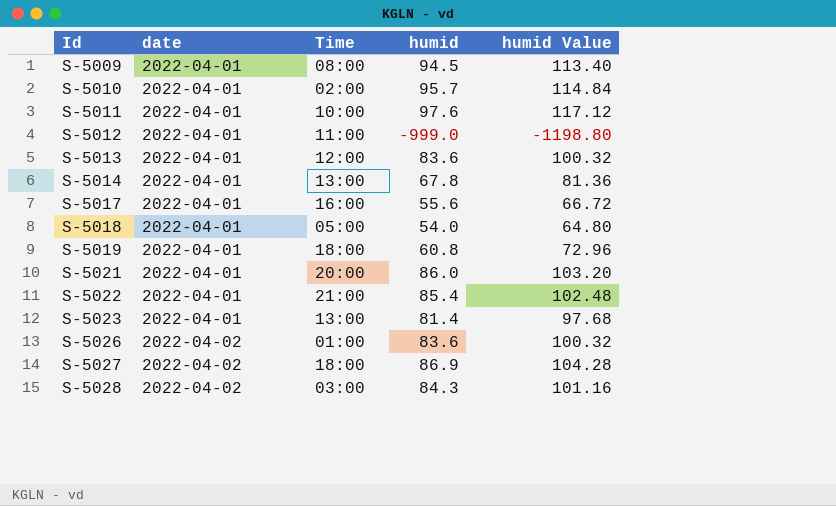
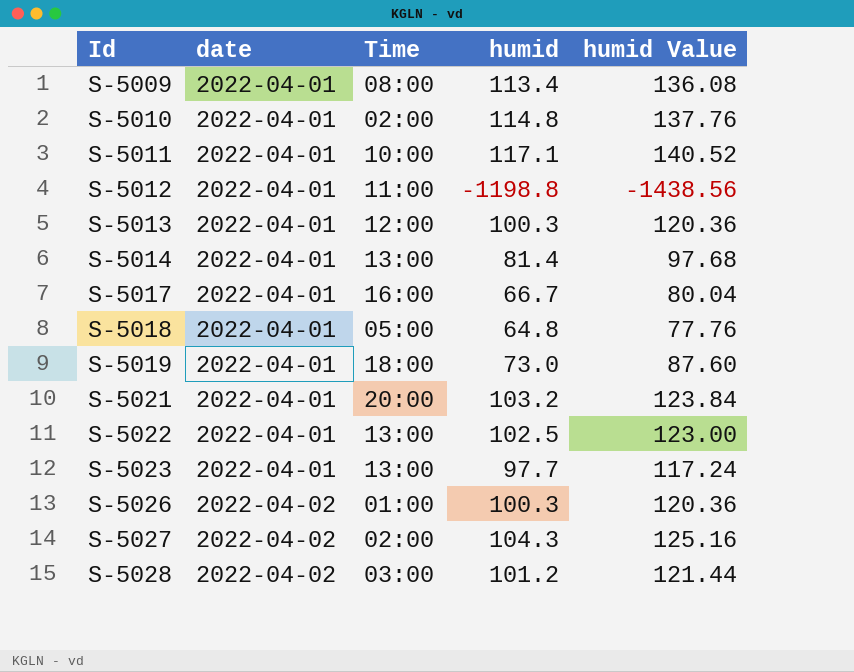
S-5009 | humid: 94.5 -> 113.4
S-5009 | humid Value: 113.40 -> 136.08
S-5010 | humid: 95.7 -> 114.8
S-5010 | humid Value: 114.84 -> 137.76
S-5011 | humid: 97.6 -> 117.1
S-5011 | humid Value: 117.12 -> 140.52
S-5012 | humid: -999.0 -> -1198.8
S-5012 | humid Value: -1198.80 -> -1438.56
S-5013 | humid: 83.6 -> 100.3
S-5013 | humid Value: 100.32 -> 120.36
S-5014 | humid: 67.8 -> 81.4
S-5014 | humid Value: 81.36 -> 97.68
S-5017 | humid: 55.6 -> 66.7
S-5017 | humid Value: 66.72 -> 80.04
S-5018 | humid: 54.0 -> 64.8
S-5018 | humid Value: 64.80 -> 77.76
S-5019 | humid: 60.8 -> 73.0
S-5019 | humid Value: 72.96 -> 87.60
S-5021 | humid: 86.0 -> 103.2
S-5021 | humid Value: 103.20 -> 123.84
S-5022 | Time: 21:00 -> 13:00
S-5022 | humid: 85.4 -> 102.5
S-5022 | humid Value: 102.48 -> 123.00
S-5023 | humid: 81.4 -> 97.7
S-5023 | humid Value: 97.68 -> 117.24
S-5026 | humid: 83.6 -> 100.3
S-5026 | humid Value: 100.32 -> 120.36
S-5027 | Time: 18:00 -> 02:00
S-5027 | humid: 86.9 -> 104.3
S-5027 | humid Value: 104.28 -> 125.16
S-5028 | humid: 84.3 -> 101.2
S-5028 | humid Value: 101.16 -> 121.44

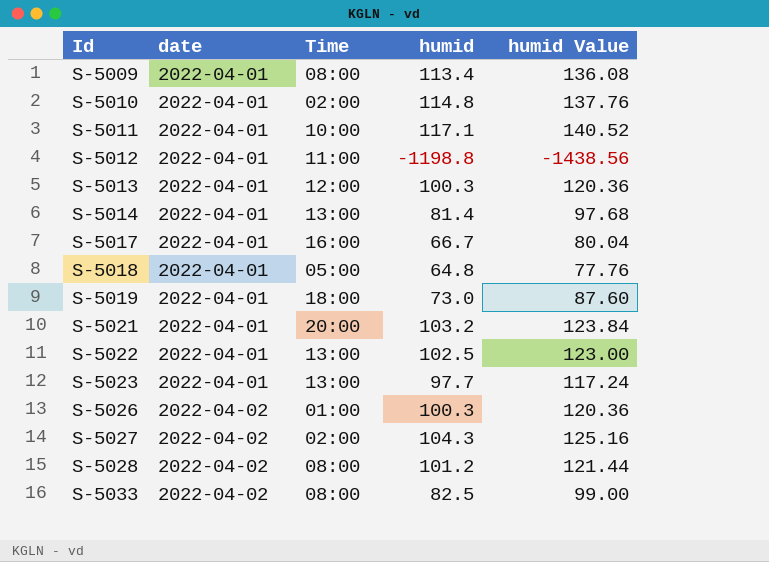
S-5028 | Time: 03:00 -> 08:00
row S-5033: none -> 2022-04-02 | 08:00 | 82.5 | 99.00

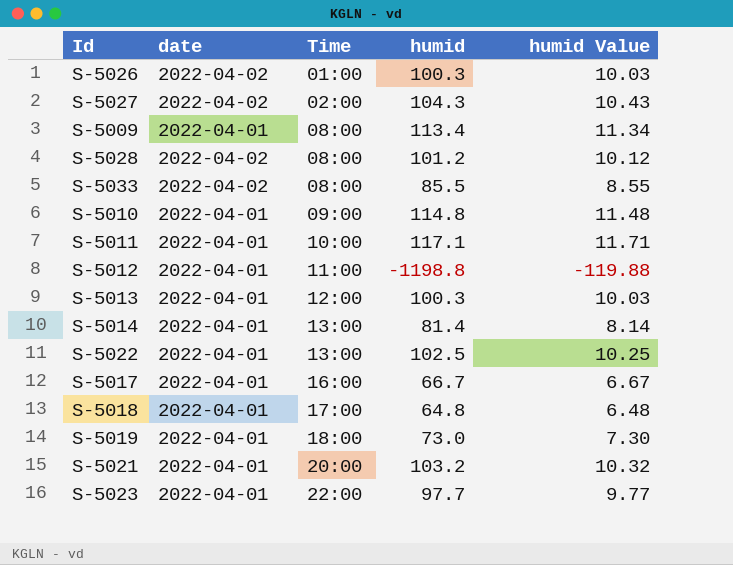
row order: Id ascending -> Time ascending
column humid Value | formula: [humid] * 1.2 -> [humid] * 0.1
S-5033 | humid: 82.5 -> 85.5
S-5010 | Time: 02:00 -> 09:00
S-5018 | Time: 05:00 -> 17:00
S-5023 | Time: 13:00 -> 22:00

